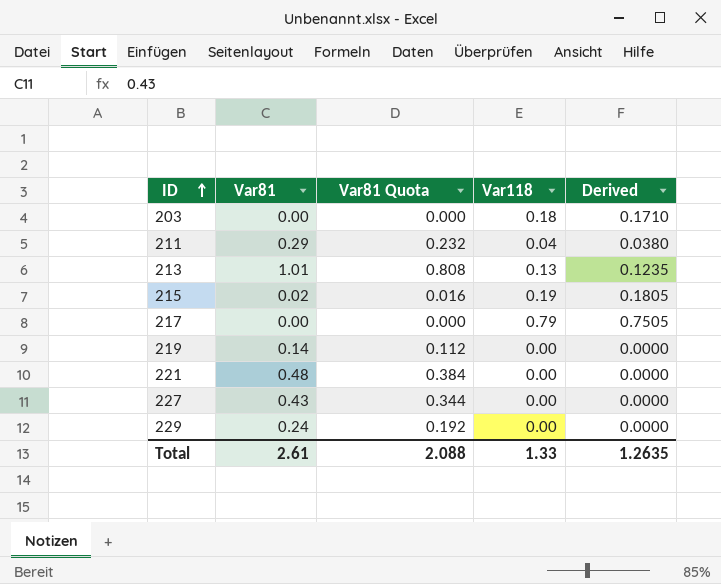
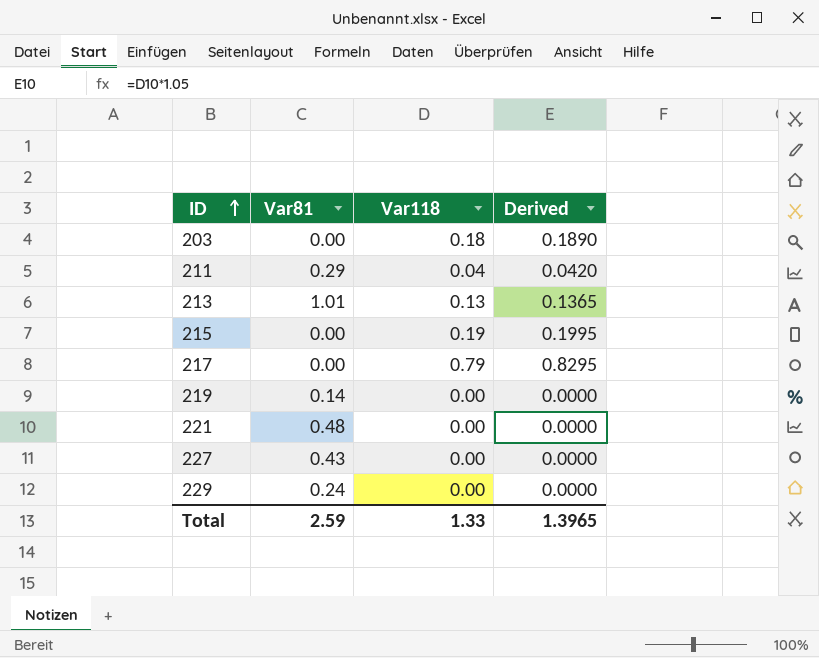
column Var81 Quota | formula: [Var81] * 0.8 -> none
column Derived | formula: [Var118] * 0.95 -> [Var118] * 1.05
215 | Var81: 0.02 -> 0.00
Total | Var81: 2.61 -> 2.59
Total | Derived: 1.2635 -> 1.3965

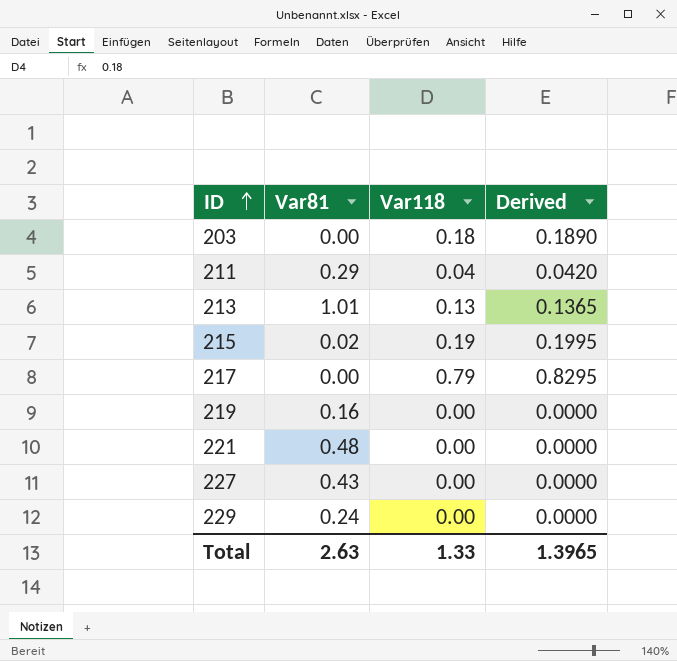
215 | Var81: 0.00 -> 0.02
219 | Var81: 0.14 -> 0.16
Total | Var81: 2.59 -> 2.63

